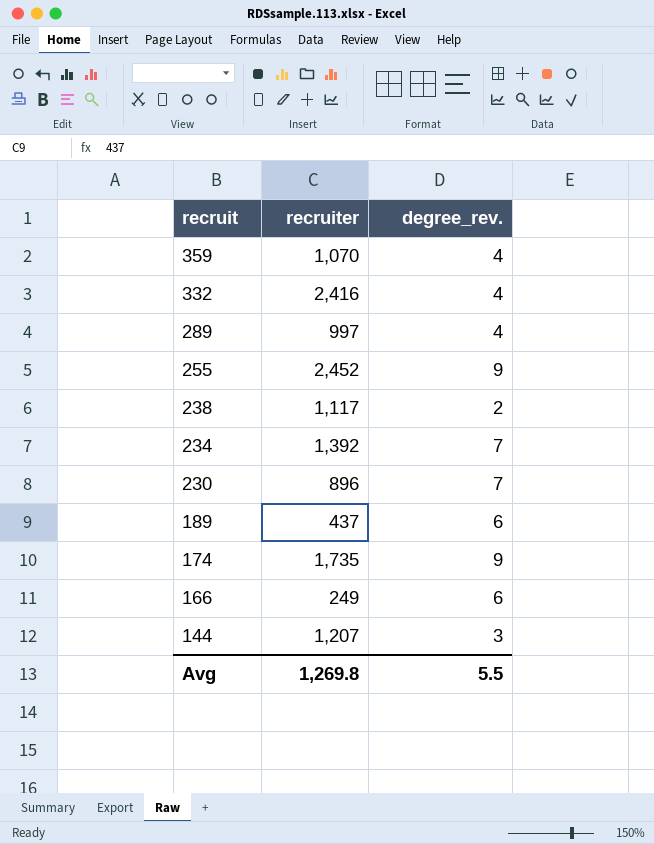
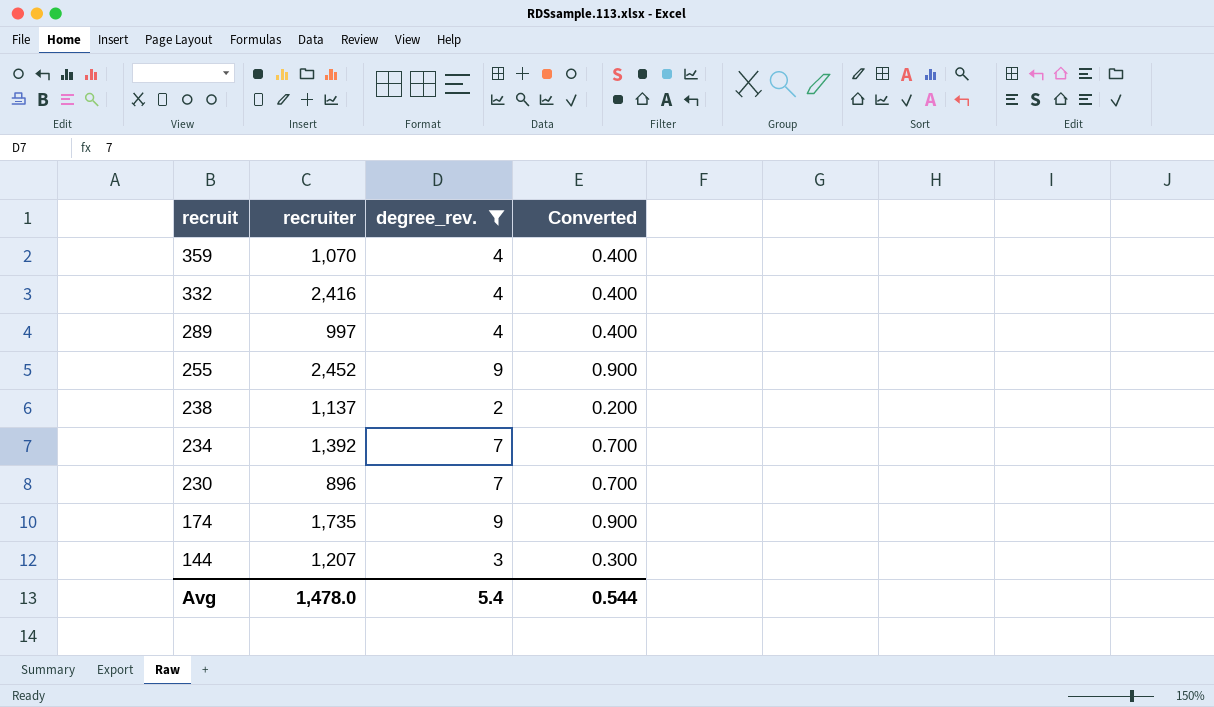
filter: none -> degree_rev. != 6
column Converted | formula: none -> [degree_rev.] * 0.1
238 | recruiter: 1,117 -> 1,137
Avg | recruiter: 1,269.8 -> 1,478.0
Avg | degree_rev.: 5.5 -> 5.4

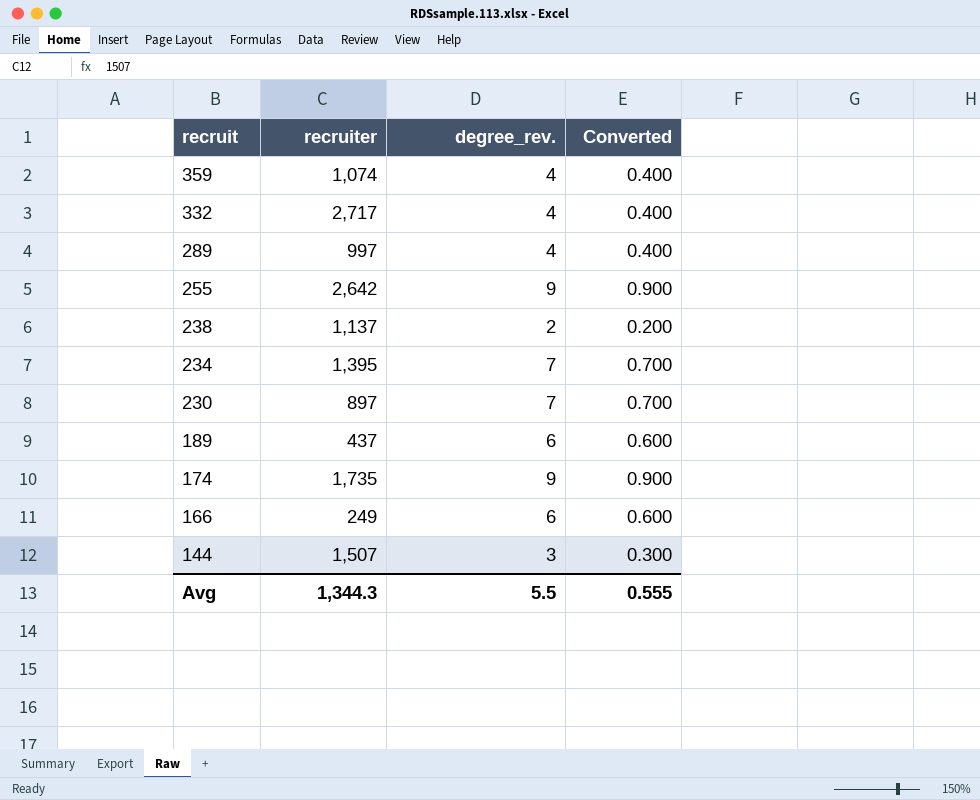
filter: degree_rev. != 6 -> none
359 | recruiter: 1,070 -> 1,074
332 | recruiter: 2,416 -> 2,717
255 | recruiter: 2,452 -> 2,642
234 | recruiter: 1,392 -> 1,395
230 | recruiter: 896 -> 897
144 | recruiter: 1,207 -> 1,507
Avg | recruiter: 1,478.0 -> 1,344.3
Avg | degree_rev.: 5.4 -> 5.5
Avg | Converted: 0.544 -> 0.555

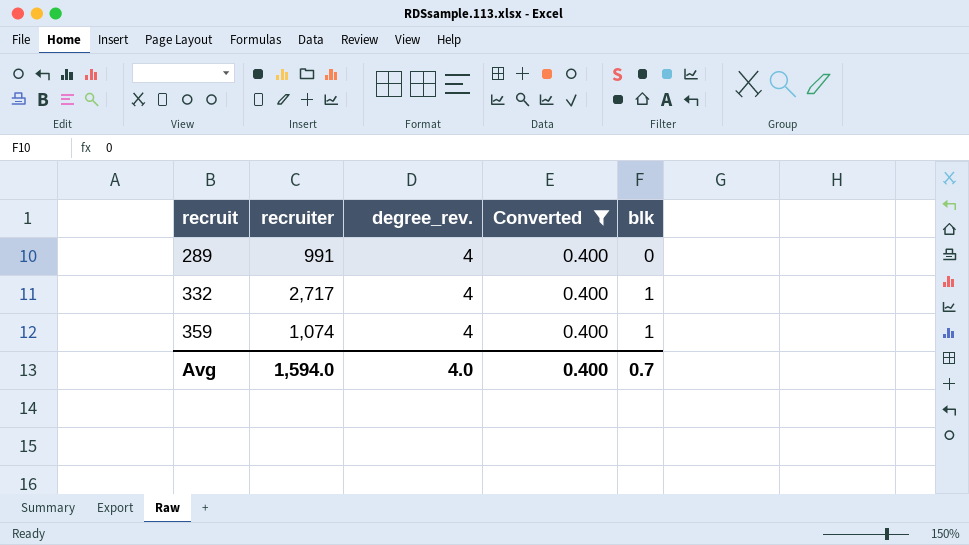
filter: none -> Converted = 0.400
row order: recruit descending -> recruit ascending
column blk | position: none -> 5
289 | recruiter: 997 -> 991
Avg | recruiter: 1,344.3 -> 1,594.0
Avg | degree_rev.: 5.5 -> 4.0
Avg | Converted: 0.555 -> 0.400

